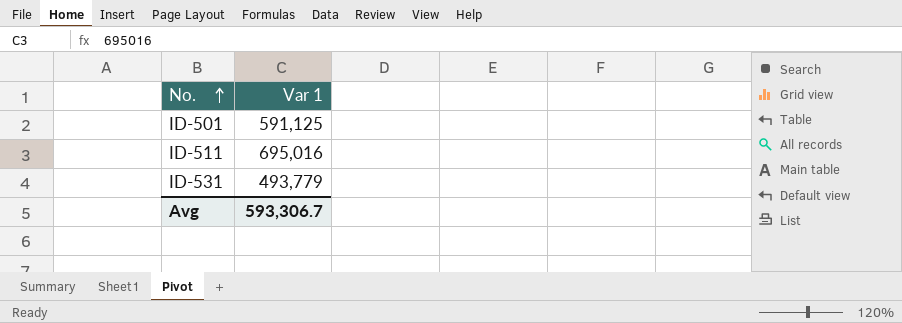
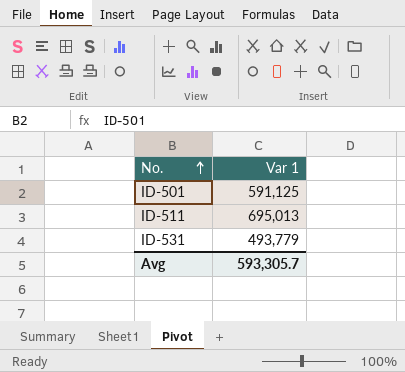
ID-511 | Var 1: 695,016 -> 695,013
Avg | Var 1: 593,306.7 -> 593,305.7

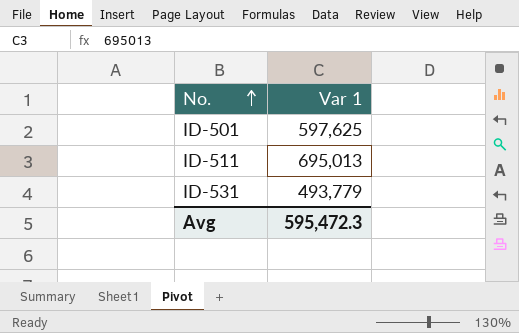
ID-501 | Var 1: 591,125 -> 597,625
Avg | Var 1: 593,305.7 -> 595,472.3

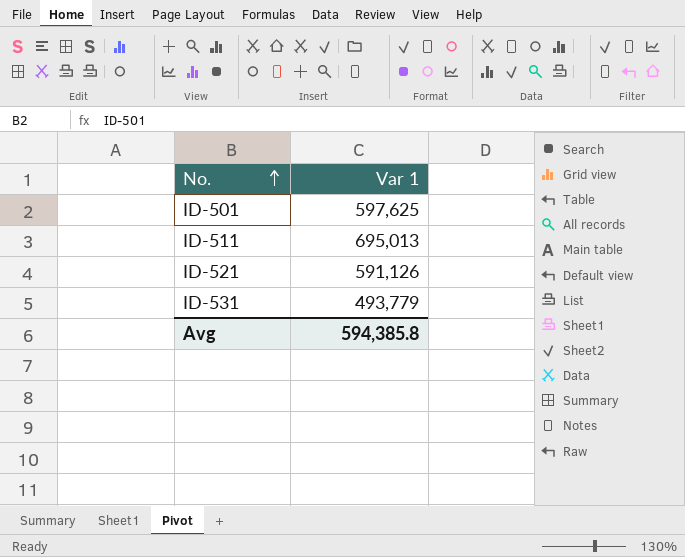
row ID-521: none -> 591,126
Avg | Var 1: 595,472.3 -> 594,385.8

